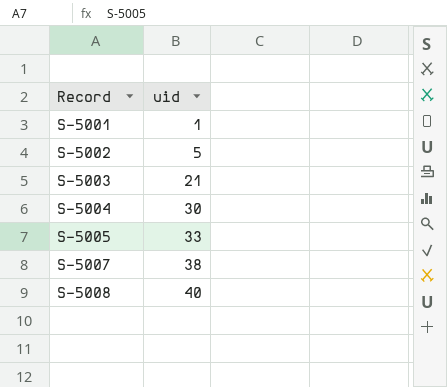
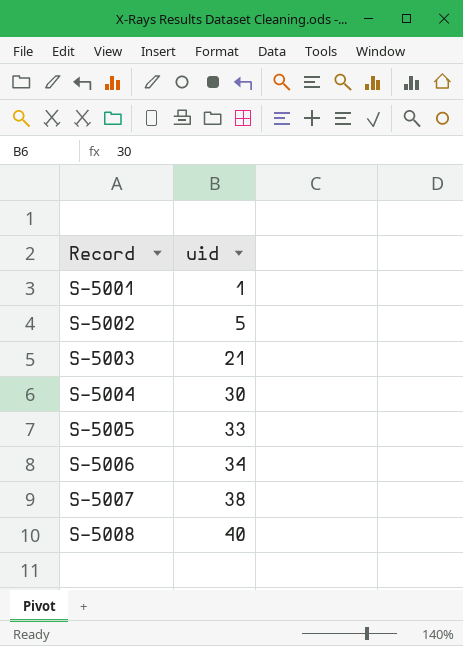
row S-5006: none -> 34

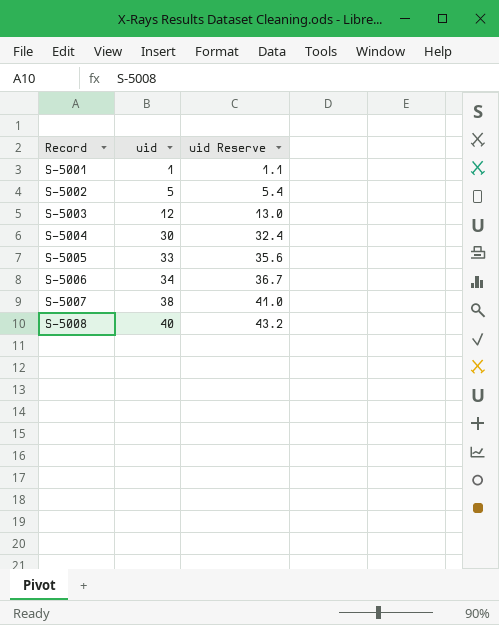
column uid Reserve | formula: none -> [uid] * 1.08
S-5003 | uid: 21 -> 12

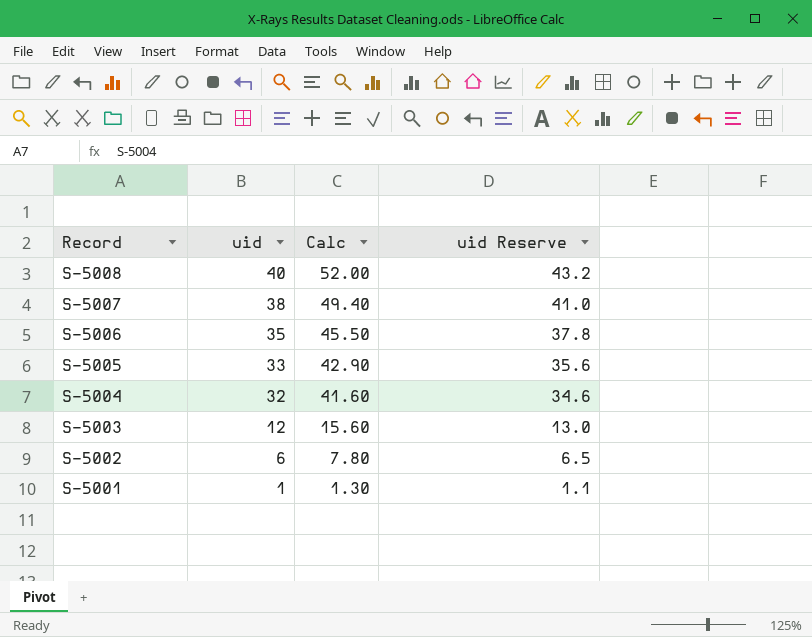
row order: Record ascending -> Record descending
column Calc | formula: none -> [uid] * 1.3
S-5006 | uid: 34 -> 35
S-5006 | uid Reserve: 36.7 -> 37.8
S-5004 | uid: 30 -> 32
S-5004 | uid Reserve: 32.4 -> 34.6
S-5002 | uid: 5 -> 6
S-5002 | uid Reserve: 5.4 -> 6.5

